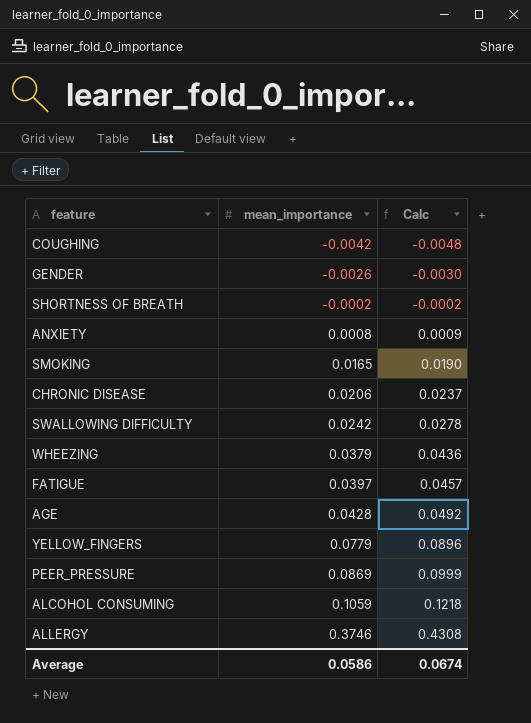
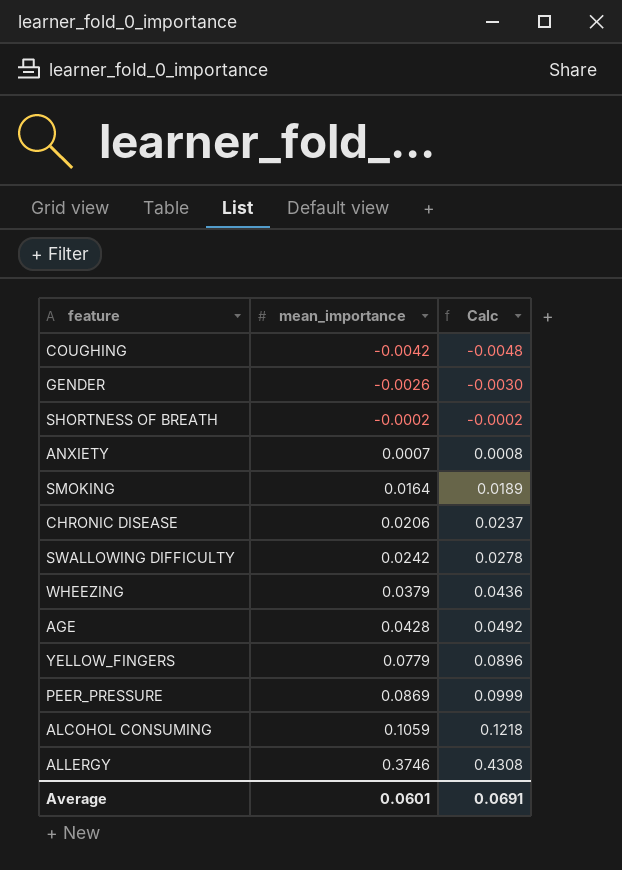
row FATIGUE: 0.0397 | 0.0457 -> none
ANXIETY | mean_importance: 0.0008 -> 0.0007
ANXIETY | Calc: 0.0009 -> 0.0008
SMOKING | mean_importance: 0.0165 -> 0.0164
SMOKING | Calc: 0.0190 -> 0.0189
Average | mean_importance: 0.0586 -> 0.0601
Average | Calc: 0.0674 -> 0.0691

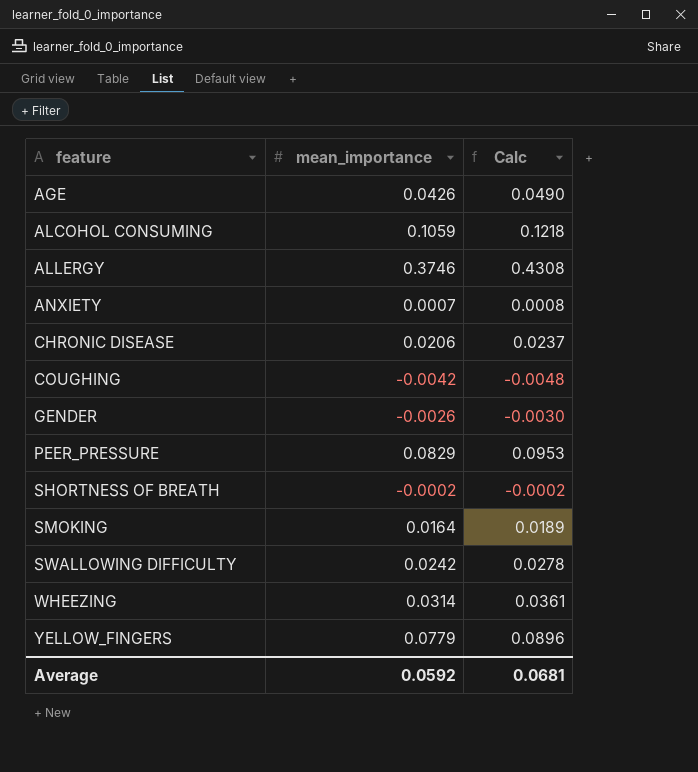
row order: mean_importance ascending -> feature ascending
AGE | mean_importance: 0.0428 -> 0.0426
AGE | Calc: 0.0492 -> 0.0490
PEER_PRESSURE | mean_importance: 0.0869 -> 0.0829
PEER_PRESSURE | Calc: 0.0999 -> 0.0953
WHEEZING | mean_importance: 0.0379 -> 0.0314
WHEEZING | Calc: 0.0436 -> 0.0361
Average | mean_importance: 0.0601 -> 0.0592
Average | Calc: 0.0691 -> 0.0681

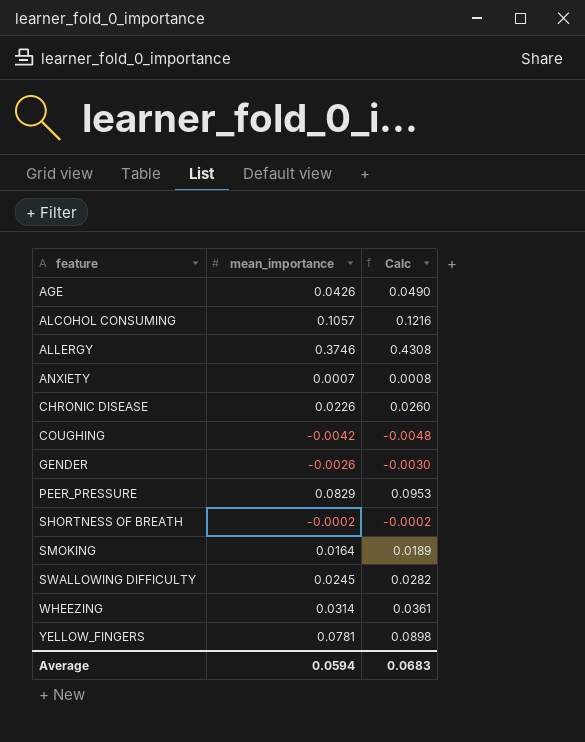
ALCOHOL CONSUMING | mean_importance: 0.1059 -> 0.1057
ALCOHOL CONSUMING | Calc: 0.1218 -> 0.1216
CHRONIC DISEASE | mean_importance: 0.0206 -> 0.0226
CHRONIC DISEASE | Calc: 0.0237 -> 0.0260
SWALLOWING DIFFICULTY | mean_importance: 0.0242 -> 0.0245
SWALLOWING DIFFICULTY | Calc: 0.0278 -> 0.0282
YELLOW_FINGERS | mean_importance: 0.0779 -> 0.0781
YELLOW_FINGERS | Calc: 0.0896 -> 0.0898
Average | mean_importance: 0.0592 -> 0.0594
Average | Calc: 0.0681 -> 0.0683

